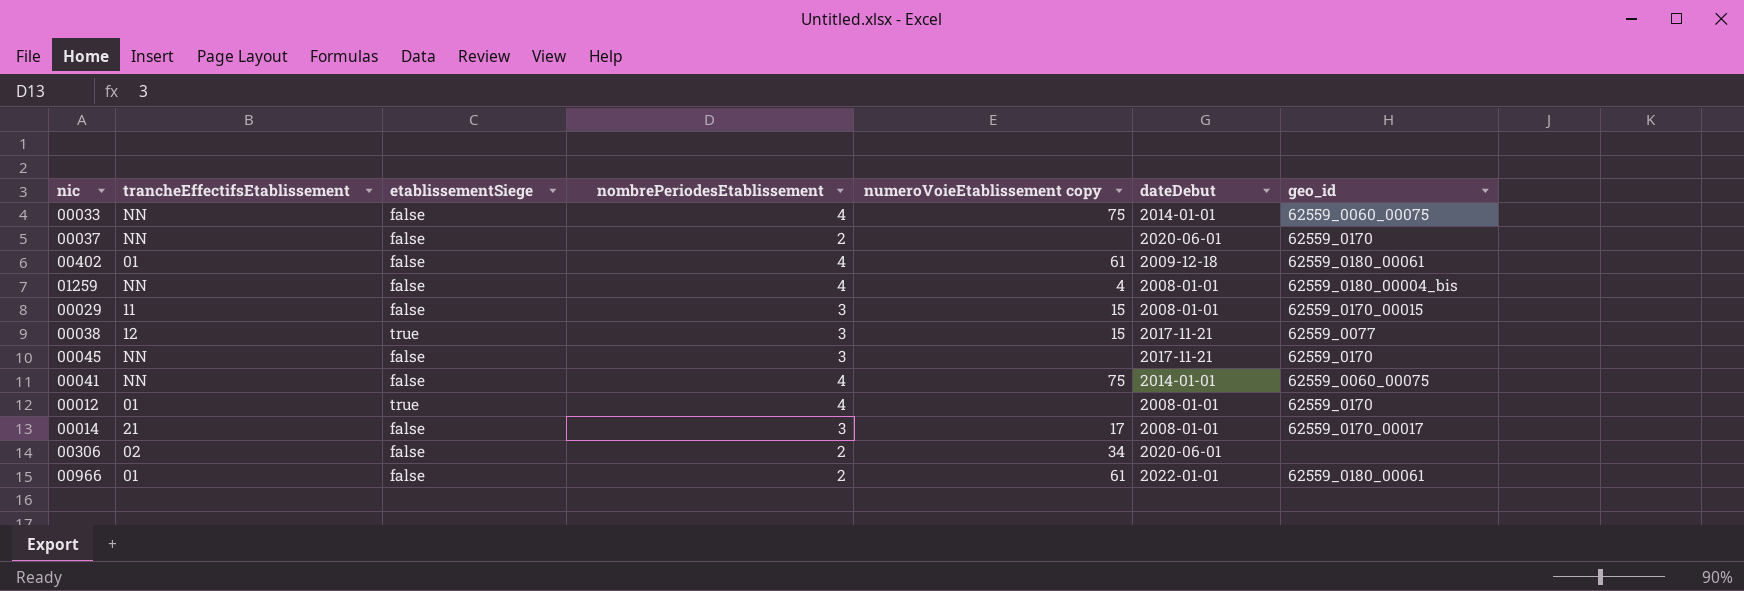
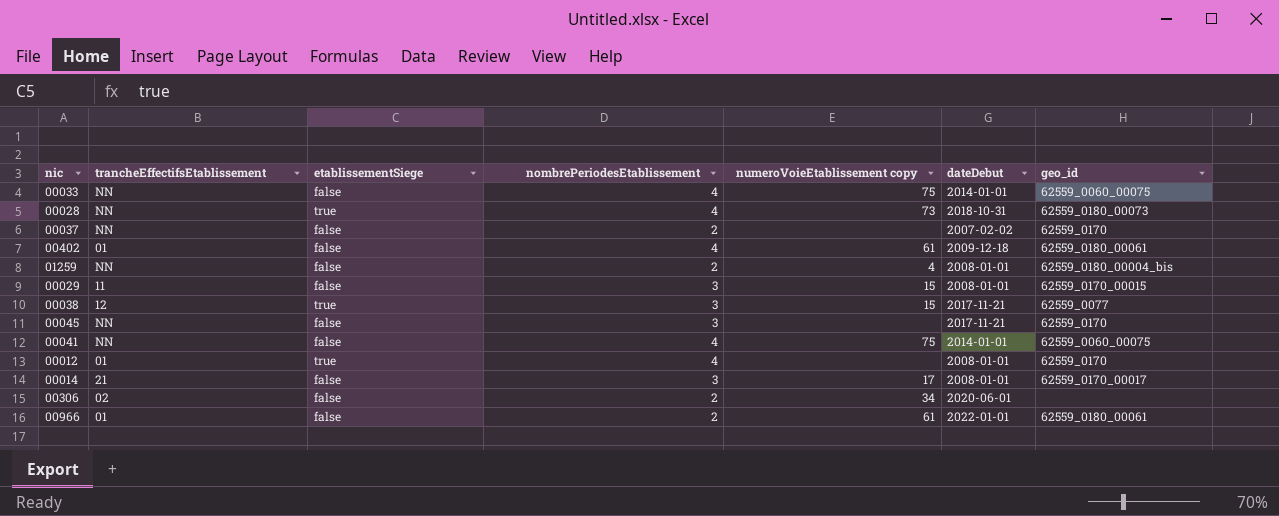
row 00028: none -> NN | true | 4 | 73 | 2018-10-31 | 62559_0180_00073
00037 | dateDebut: 2020-06-01 -> 2007-02-02
01259 | nombrePeriodesEtablissement: 4 -> 2

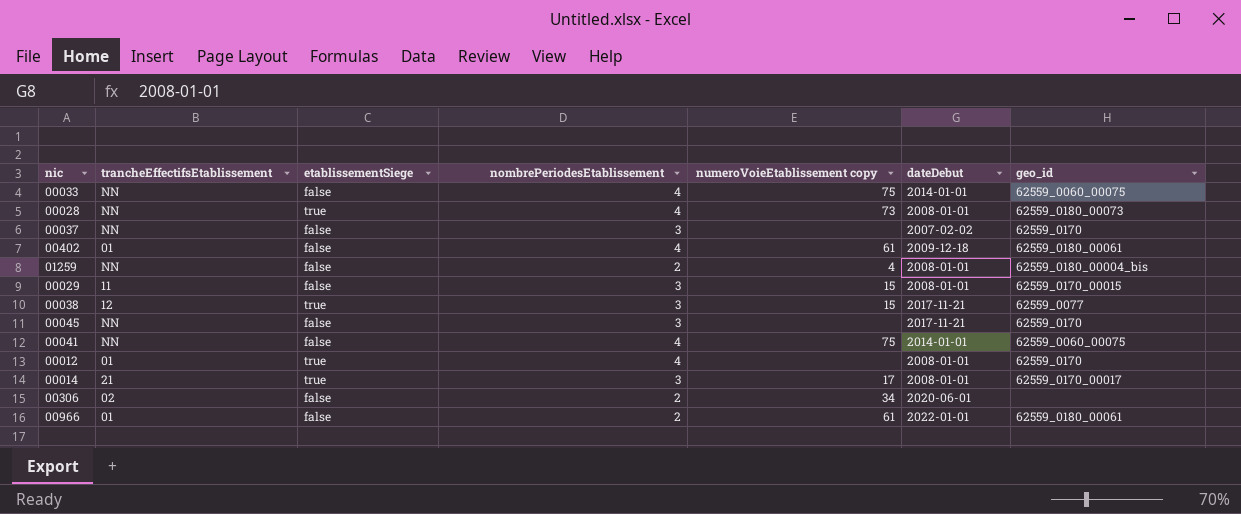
00028 | dateDebut: 2018-10-31 -> 2008-01-01
00037 | nombrePeriodesEtablissement: 2 -> 3
00014 | etablissementSiege: false -> true

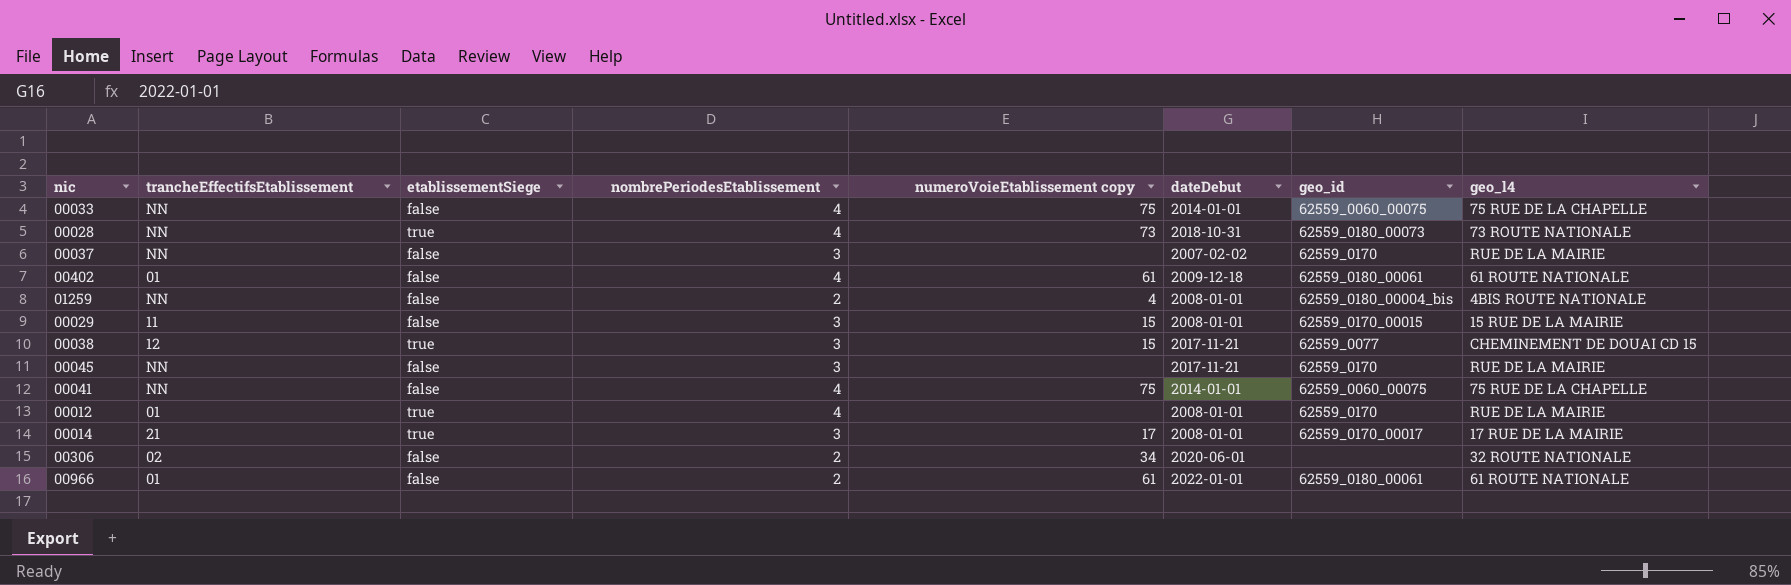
column geo_l4 | position: none -> 8
00028 | dateDebut: 2008-01-01 -> 2018-10-31

